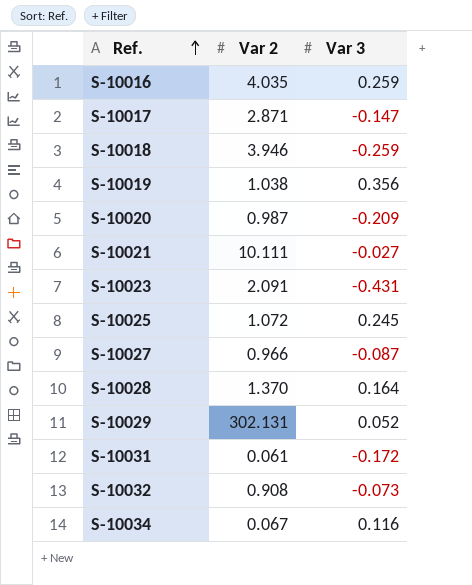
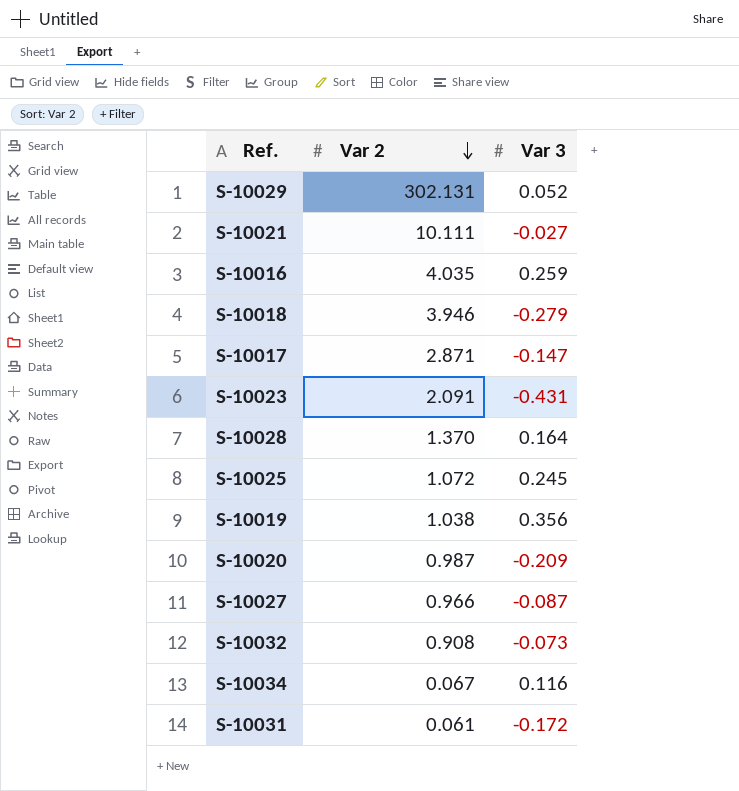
row order: Ref. ascending -> Var 2 descending
S-10018 | Var 3: -0.259 -> -0.279

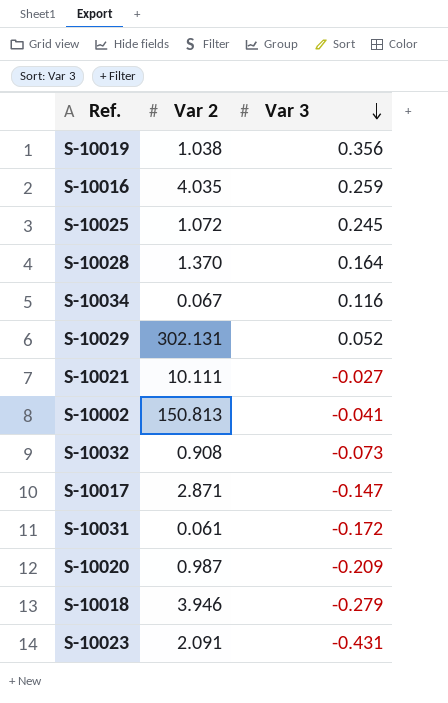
row order: Var 2 descending -> Var 3 descending
row S-10027: 0.966 | -0.087 -> none
row S-10002: none -> 150.813 | -0.041

